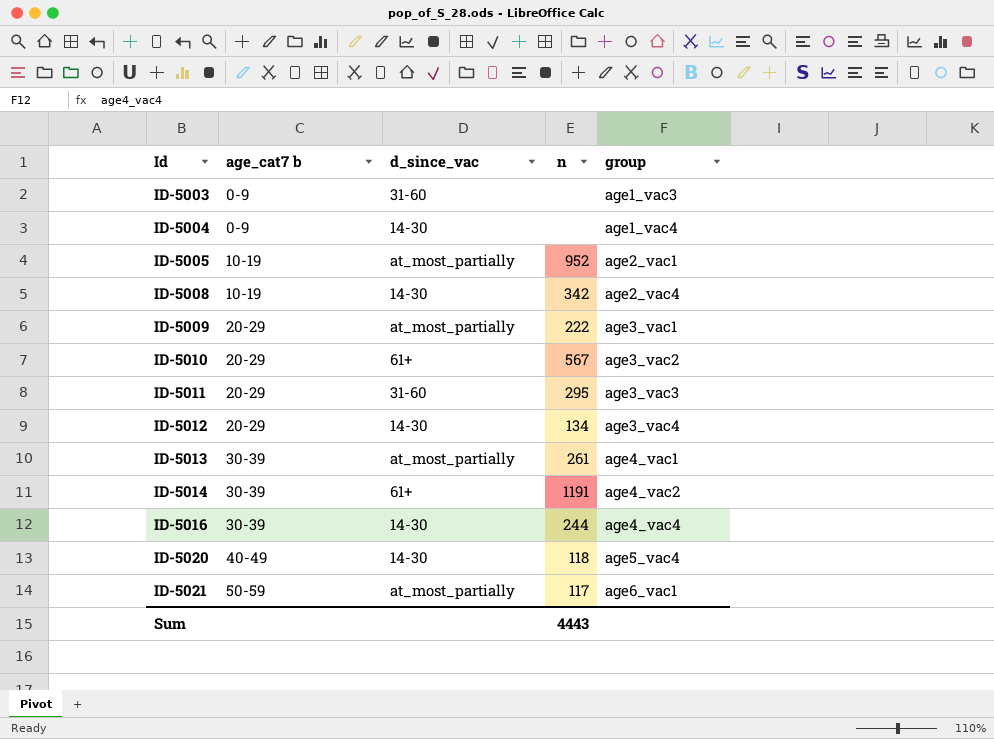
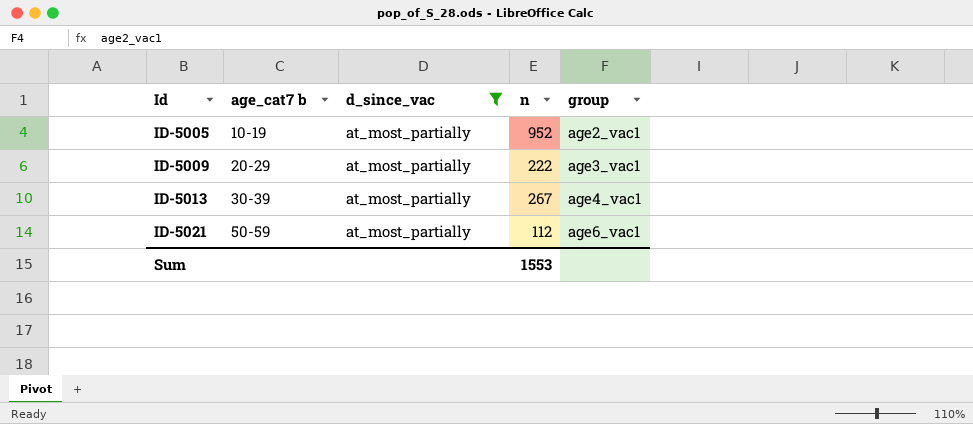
filter: none -> d_since_vac = at_most_partially
ID-5013 | n: 261 -> 267
ID-5021 | n: 117 -> 112
Sum | n: 4443 -> 1553

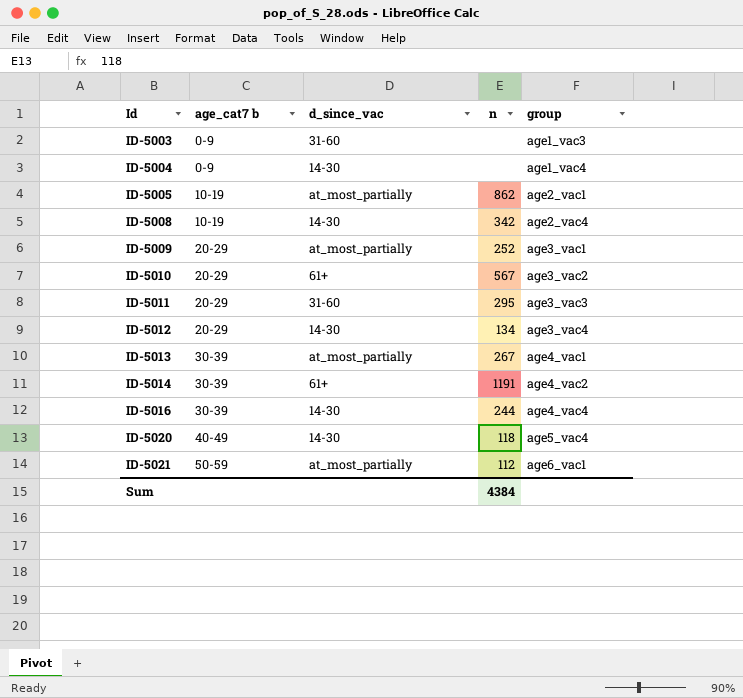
filter: d_since_vac = at_most_partially -> none
ID-5005 | n: 952 -> 862
ID-5009 | n: 222 -> 252
Sum | n: 1553 -> 4384

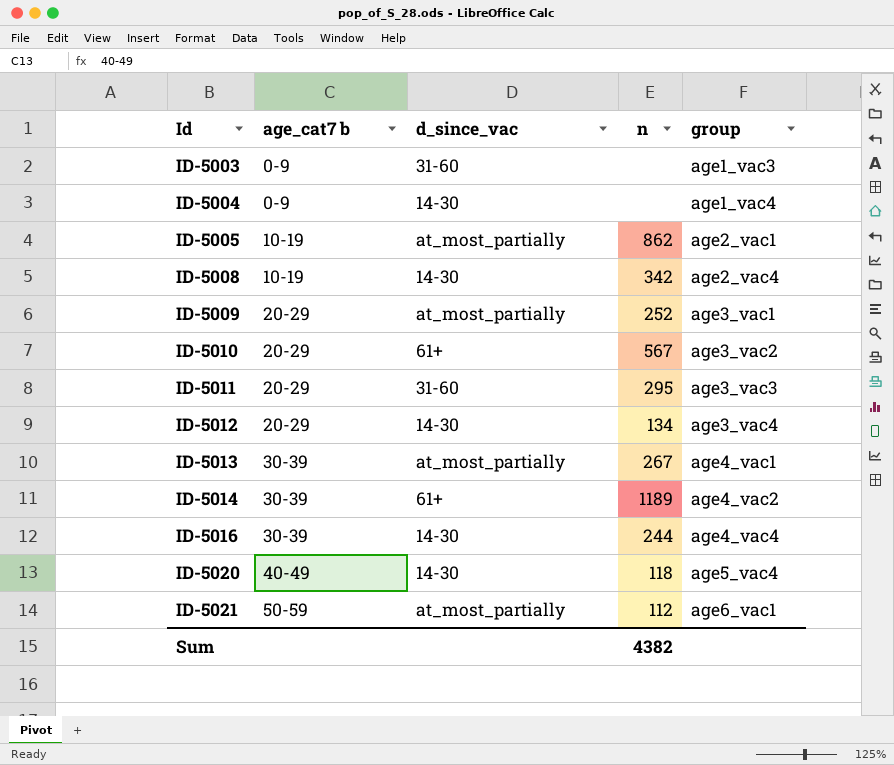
ID-5014 | n: 1191 -> 1189
Sum | n: 4384 -> 4382

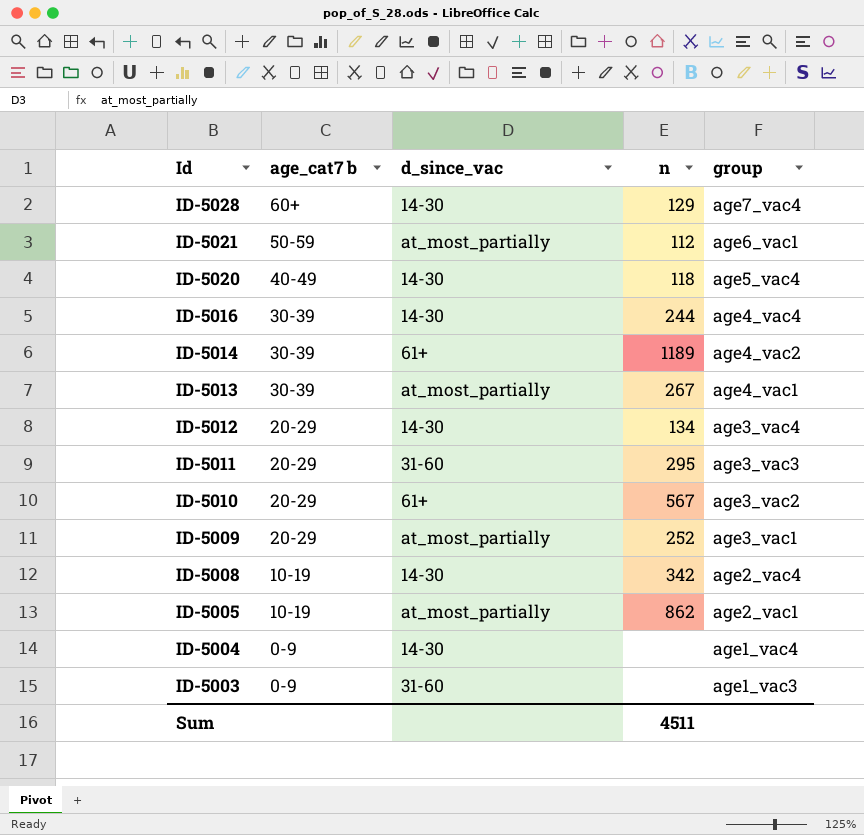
row order: Id ascending -> Id descending
row ID-5028: none -> 60+ | 14-30 | 129 | age7_vac4
Sum | n: 4382 -> 4511

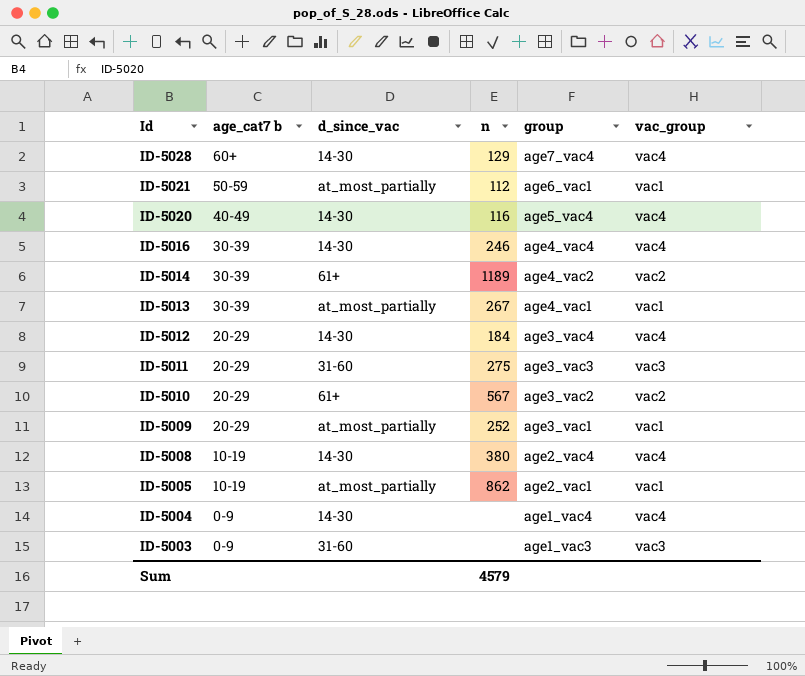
column vac_group | position: none -> 6
ID-5020 | n: 118 -> 116
ID-5016 | n: 244 -> 246
ID-5012 | n: 134 -> 184
ID-5011 | n: 295 -> 275
ID-5008 | n: 342 -> 380
Sum | n: 4511 -> 4579

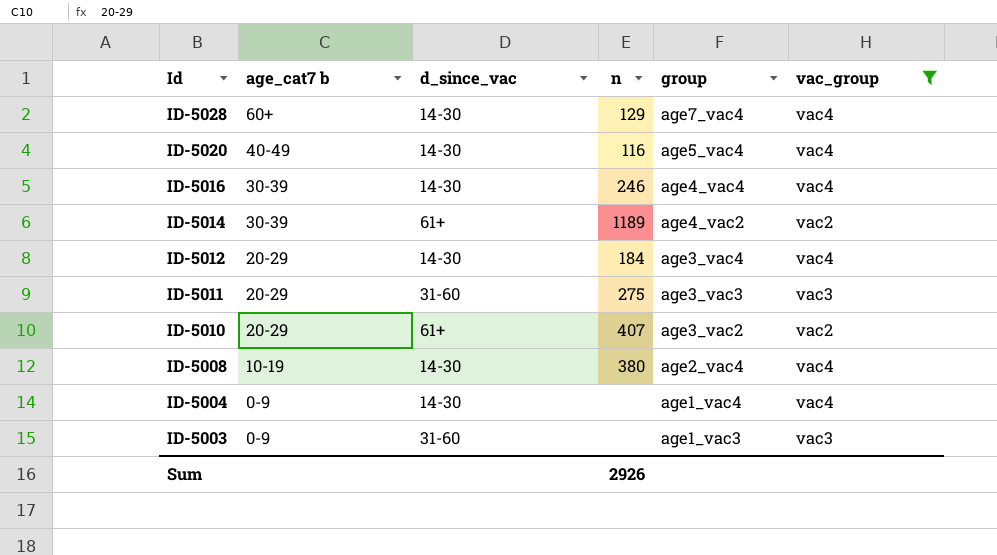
filter: none -> vac_group != vac1
ID-5010 | n: 567 -> 407
Sum | n: 4579 -> 2926

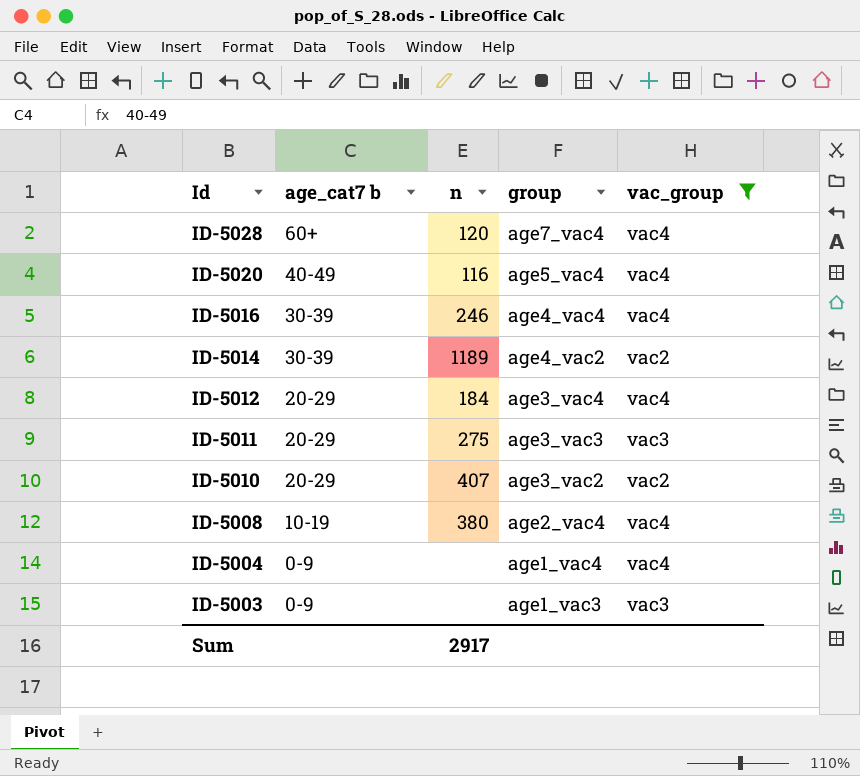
column d_since_vac | position: 3 -> none
ID-5028 | n: 129 -> 120
Sum | n: 2926 -> 2917

